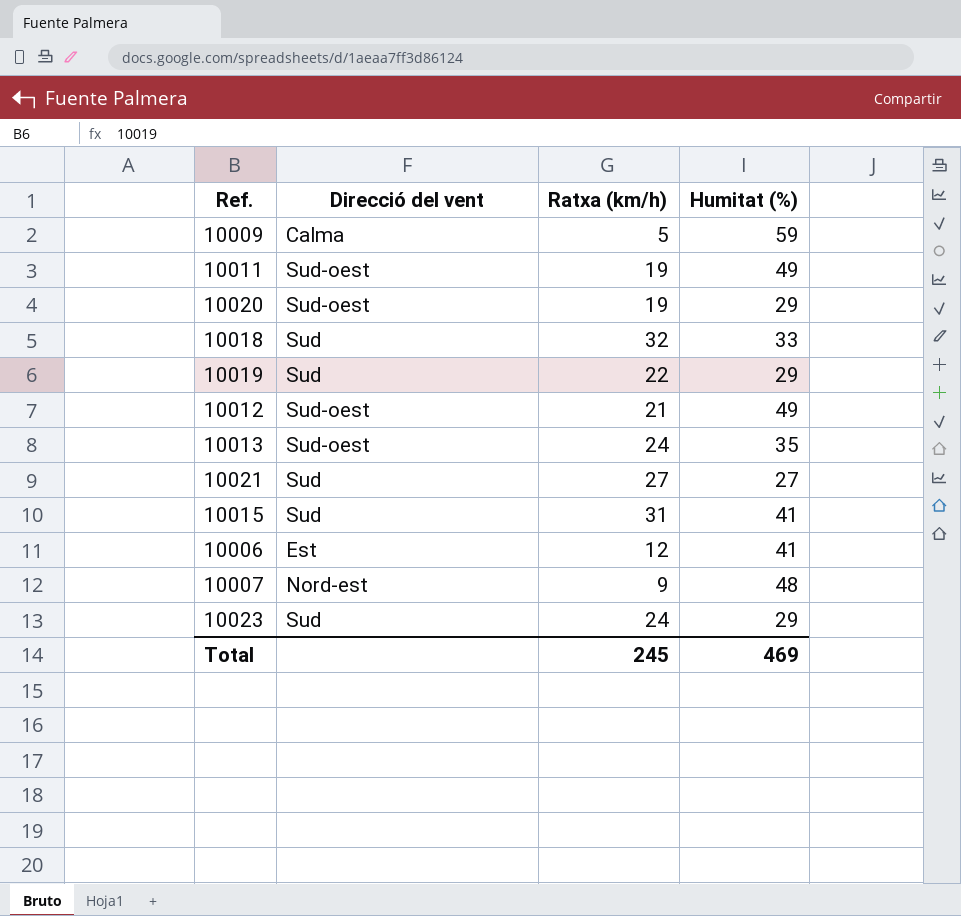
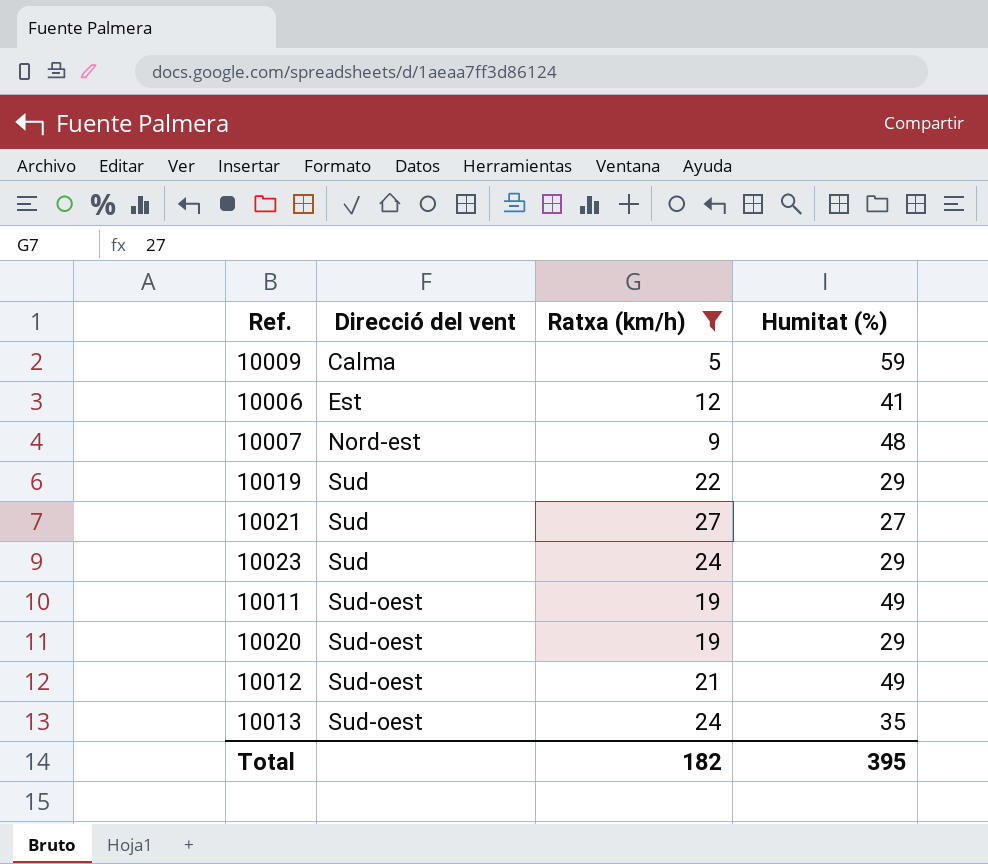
filter: none -> Ratxa (km/h) <= 27
row order: none -> Direcció del vent ascending
Total | Ratxa (km/h): 245 -> 182
Total | Humitat (%): 469 -> 395

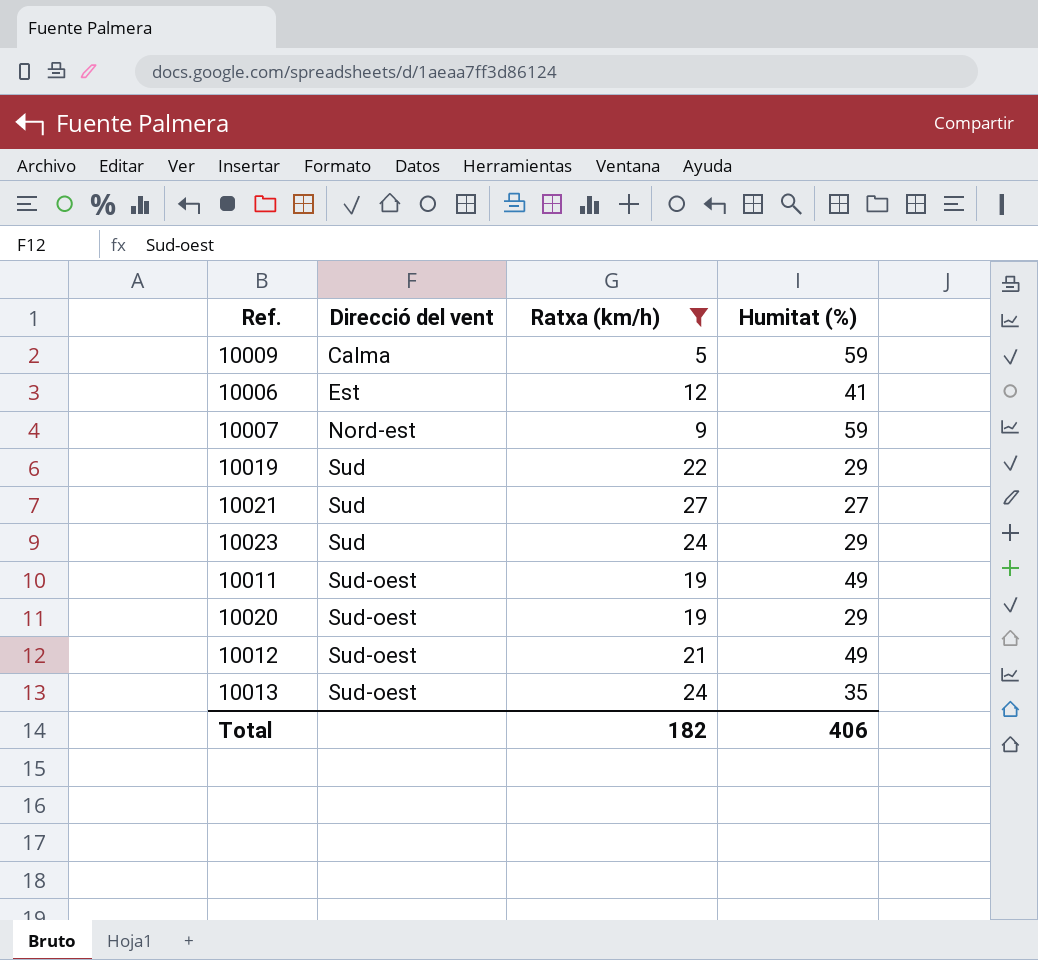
10007 | Humitat (%): 48 -> 59
Total | Humitat (%): 395 -> 406

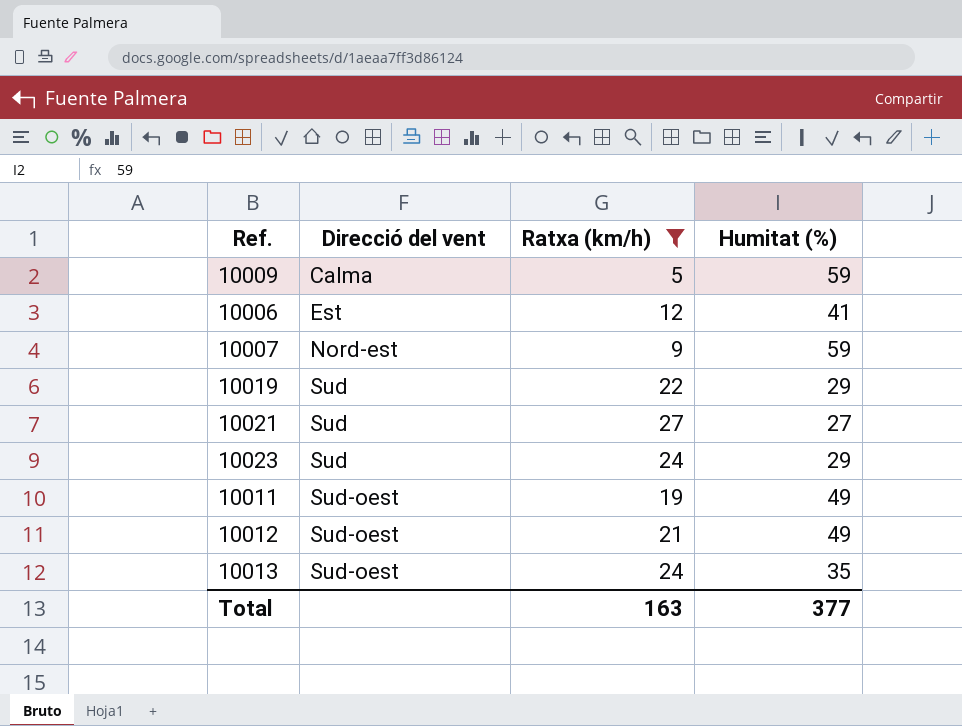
row 10020: Sud-oest | 19 | 29 -> none
Total | Ratxa (km/h): 182 -> 163
Total | Humitat (%): 406 -> 377

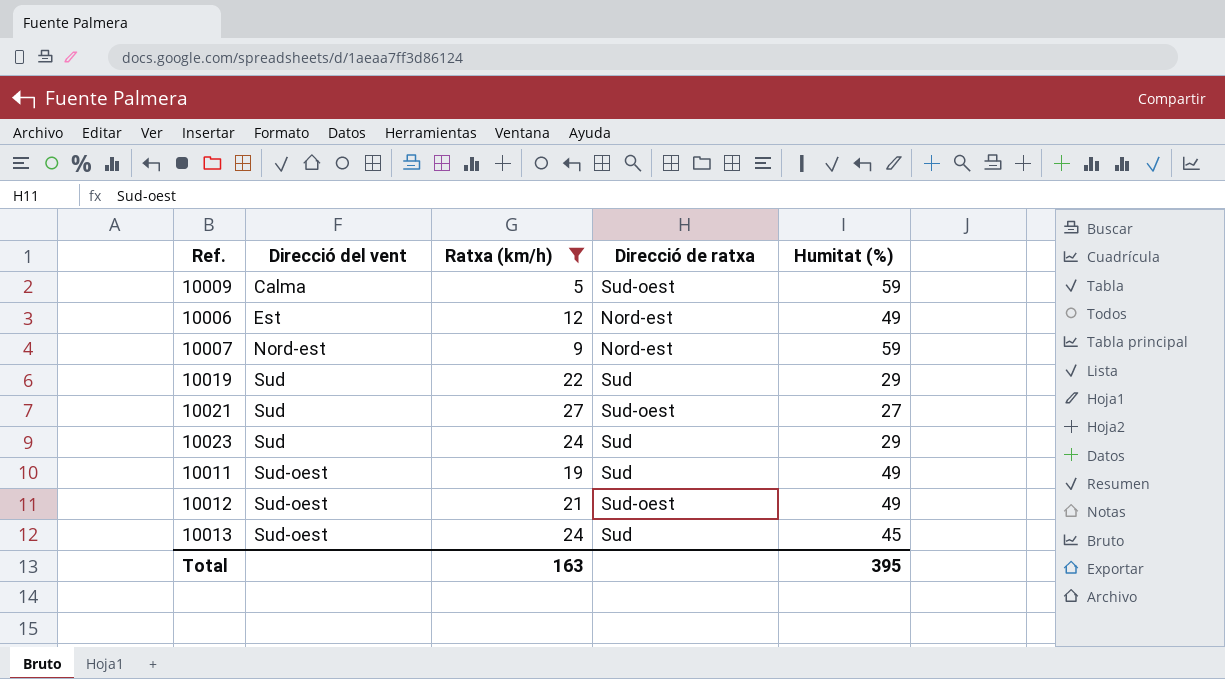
column Direcció de ratxa | position: none -> 4
10006 | Humitat (%): 41 -> 49
10013 | Humitat (%): 35 -> 45
Total | Humitat (%): 377 -> 395

